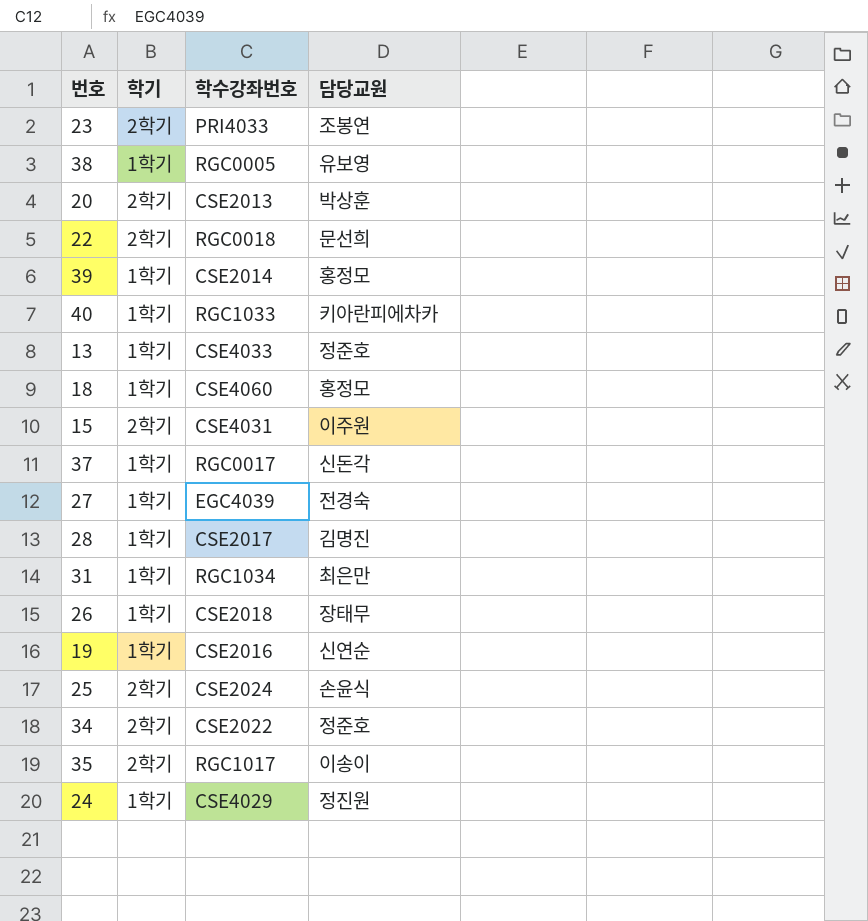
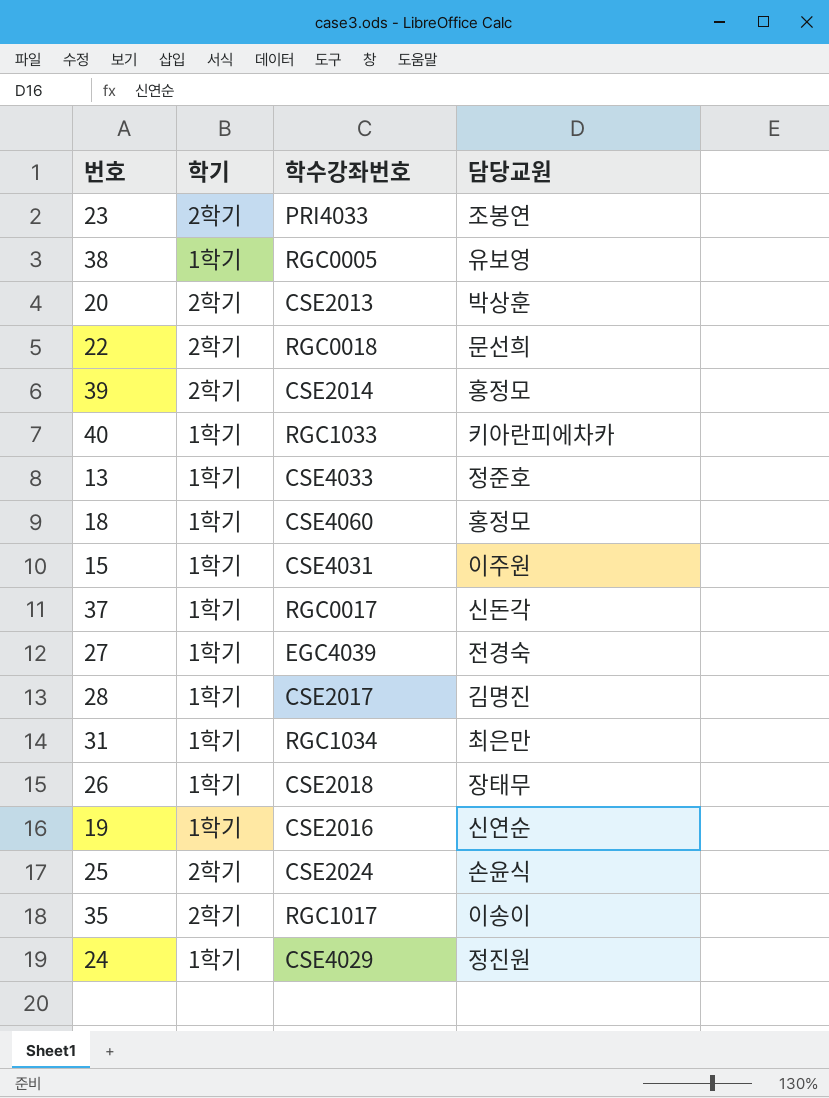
row 34: 2학기 | CSE2022 | 정준호 -> none
39 | 학기: 1학기 -> 2학기
15 | 학기: 2학기 -> 1학기

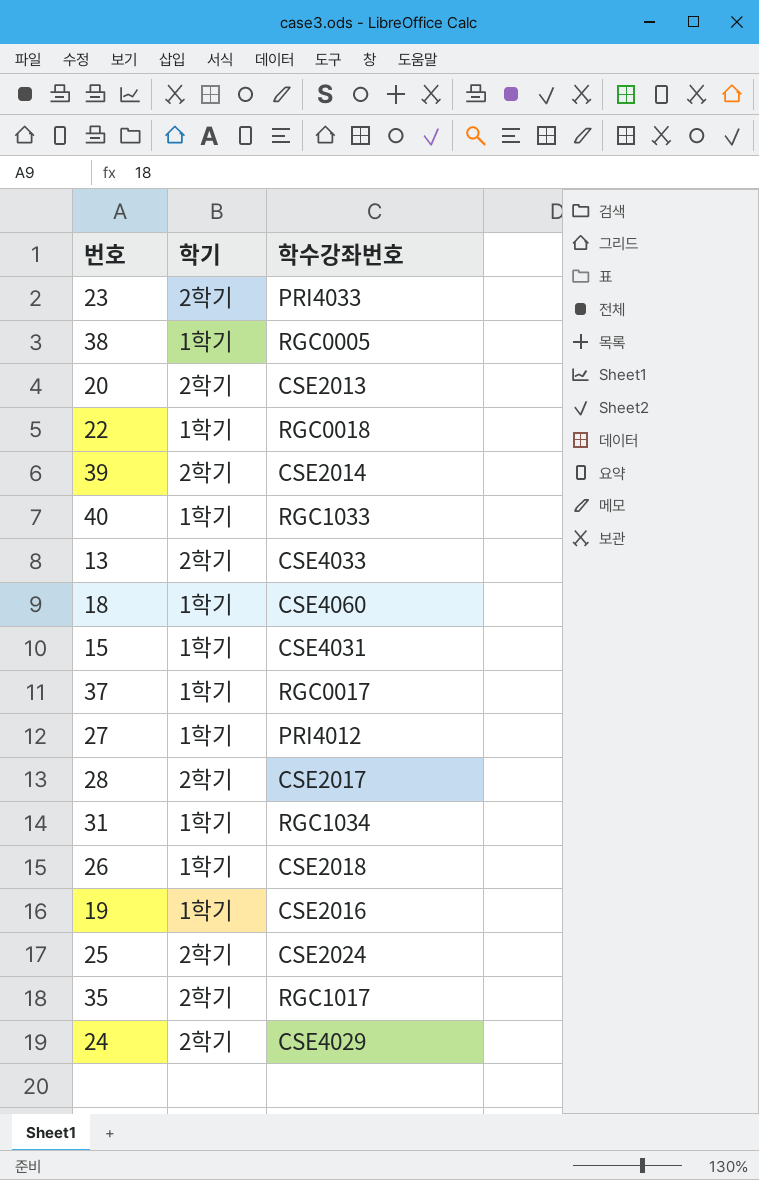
column 담당교원 | position: 4 -> none
22 | 학기: 2학기 -> 1학기
13 | 학기: 1학기 -> 2학기
27 | 학수강좌번호: EGC4039 -> PRI4012
28 | 학기: 1학기 -> 2학기
24 | 학기: 1학기 -> 2학기

